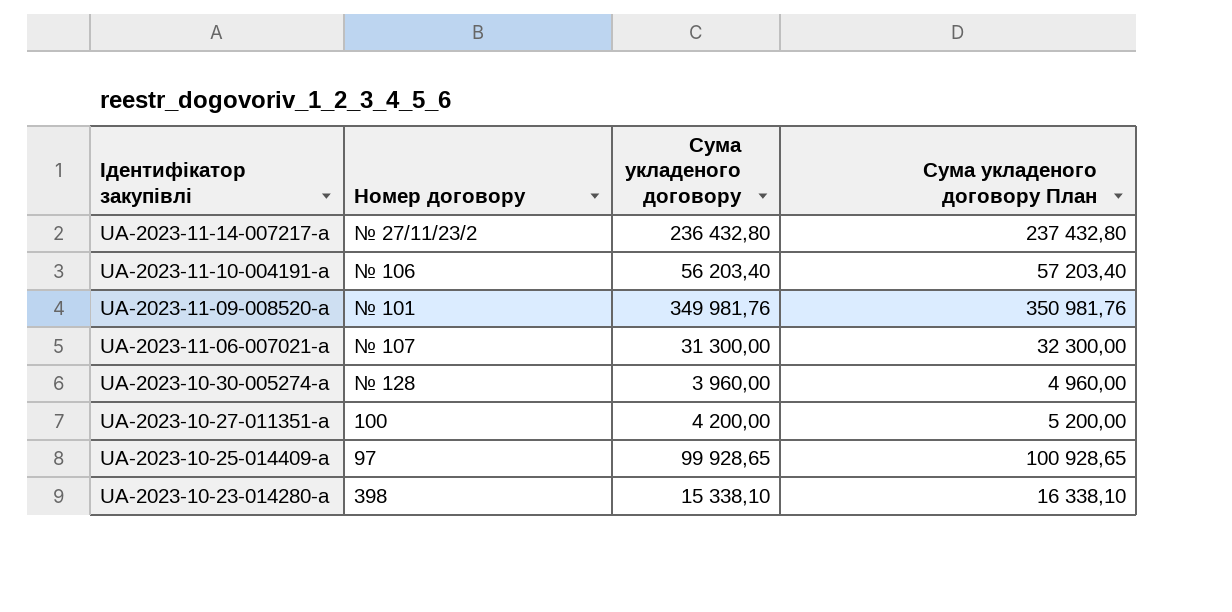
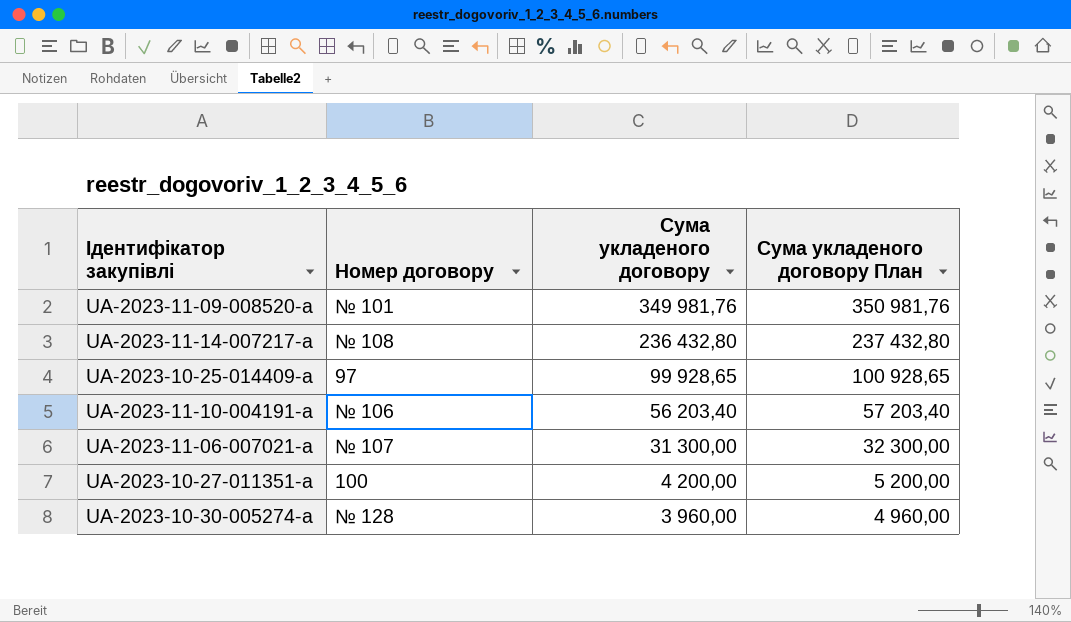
row order: Ідентифікатор закупівлі descending -> Сума укладеного договору descending
row UA-2023-10-23-014280-a: 398 | 15 338,10 | 16 338,10 -> none
UA-2023-11-14-007217-a | Номер договору: № 27/11/23/2 -> № 108

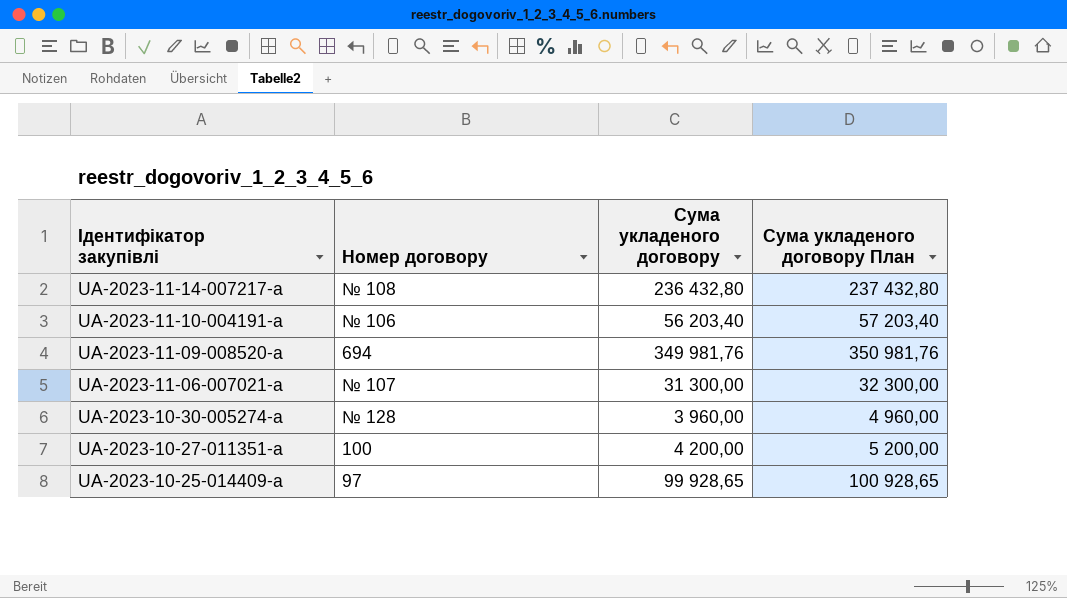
row order: Сума укладеного договору descending -> Ідентифікатор закупівлі descending
UA-2023-11-09-008520-a | Номер договору: № 101 -> 694

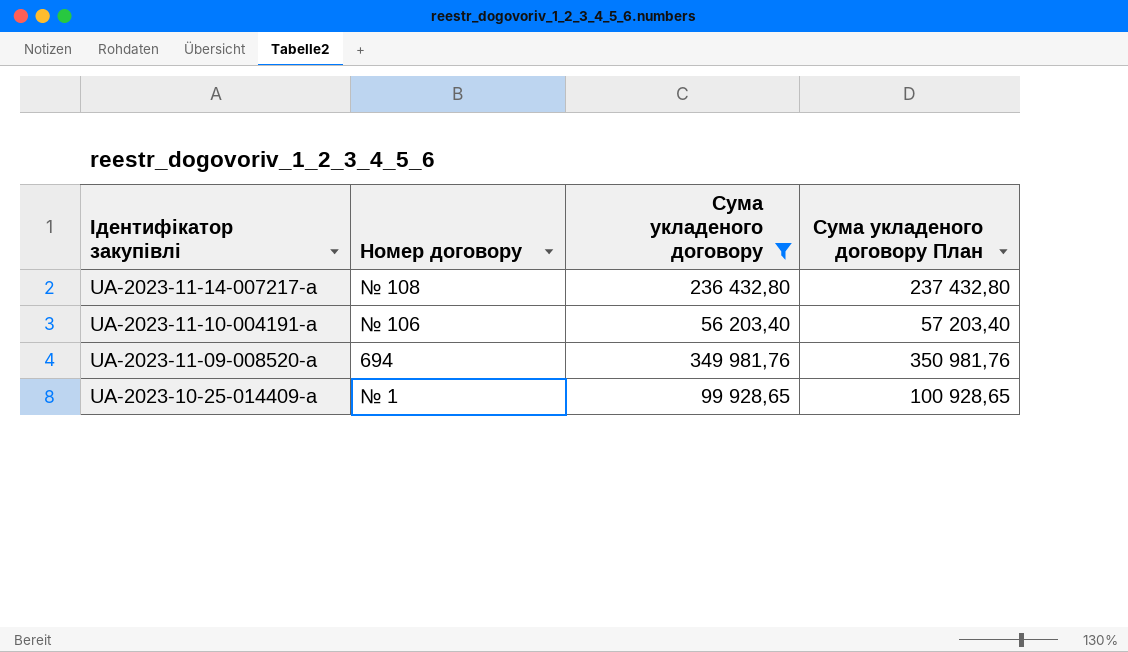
filter: none -> Сума укладеного договору >= 56 203,40
UA-2023-10-25-014409-a | Номер договору: 97 -> № 1

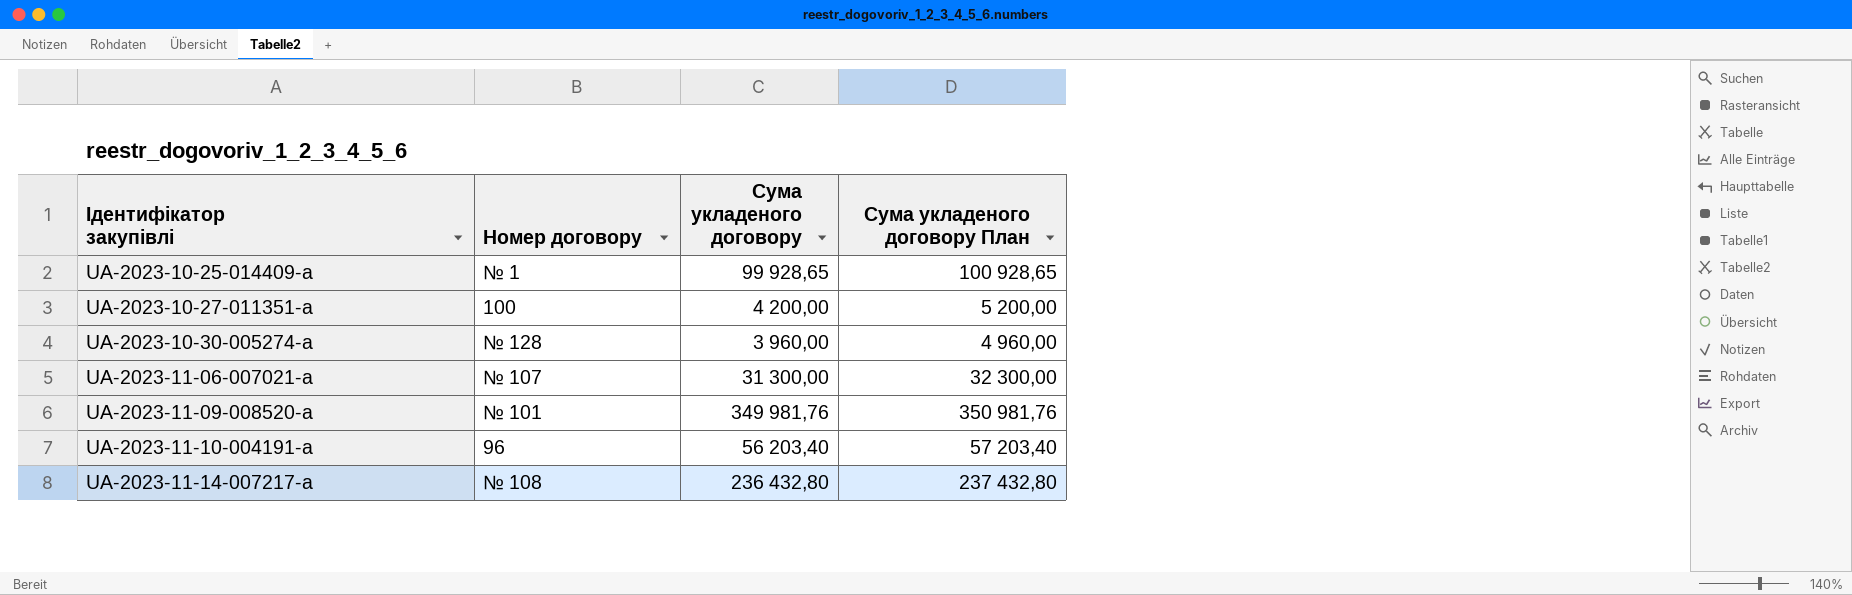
filter: Сума укладеного договору >= 56 203,40 -> none
row order: Ідентифікатор закупівлі descending -> Ідентифікатор закупівлі ascending
UA-2023-11-09-008520-a | Номер договору: 694 -> № 101
UA-2023-11-10-004191-a | Номер договору: № 106 -> 96

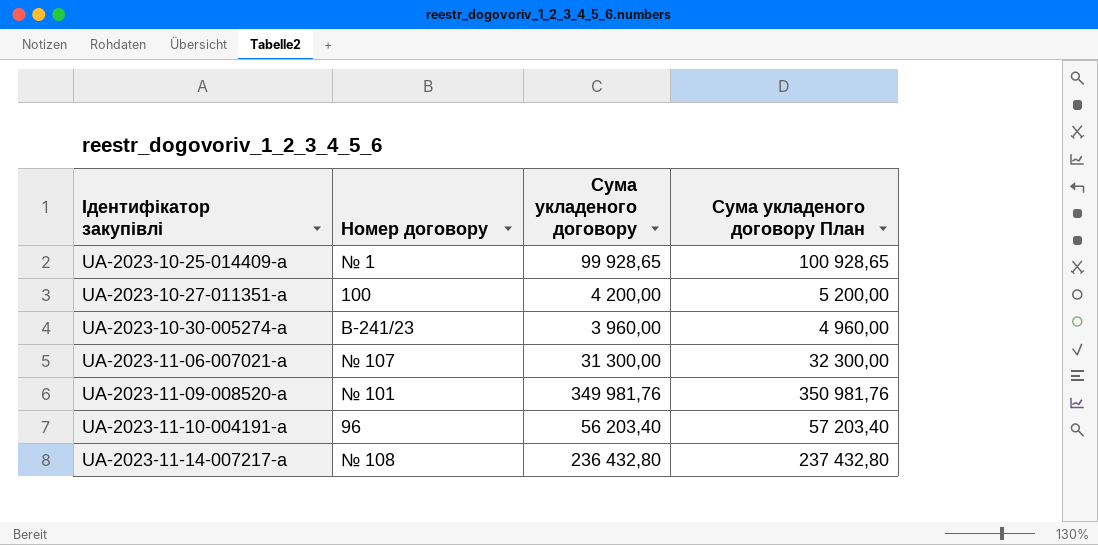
UA-2023-10-30-005274-a | Номер договору: № 128 -> В-241/23

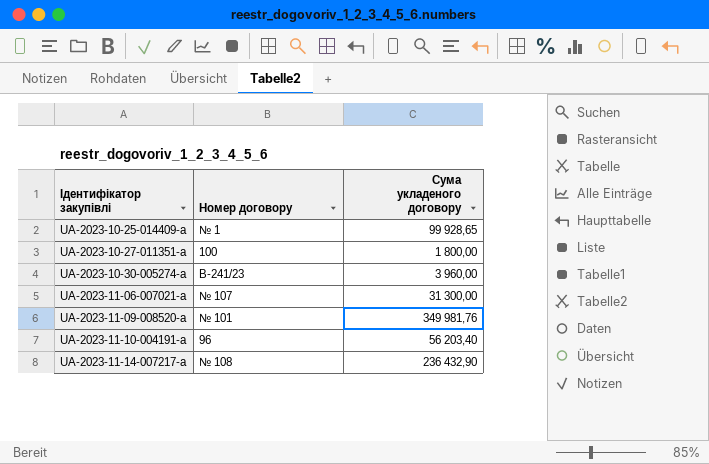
column Сума укладеного договору План | formula: [Сума укладеного договору] + 1000 -> none
UA-2023-10-27-011351-a | Сума укладеного договору: 4 200,00 -> 1 800,00
UA-2023-11-14-007217-a | Сума укладеного договору: 236 432,80 -> 236 432,90

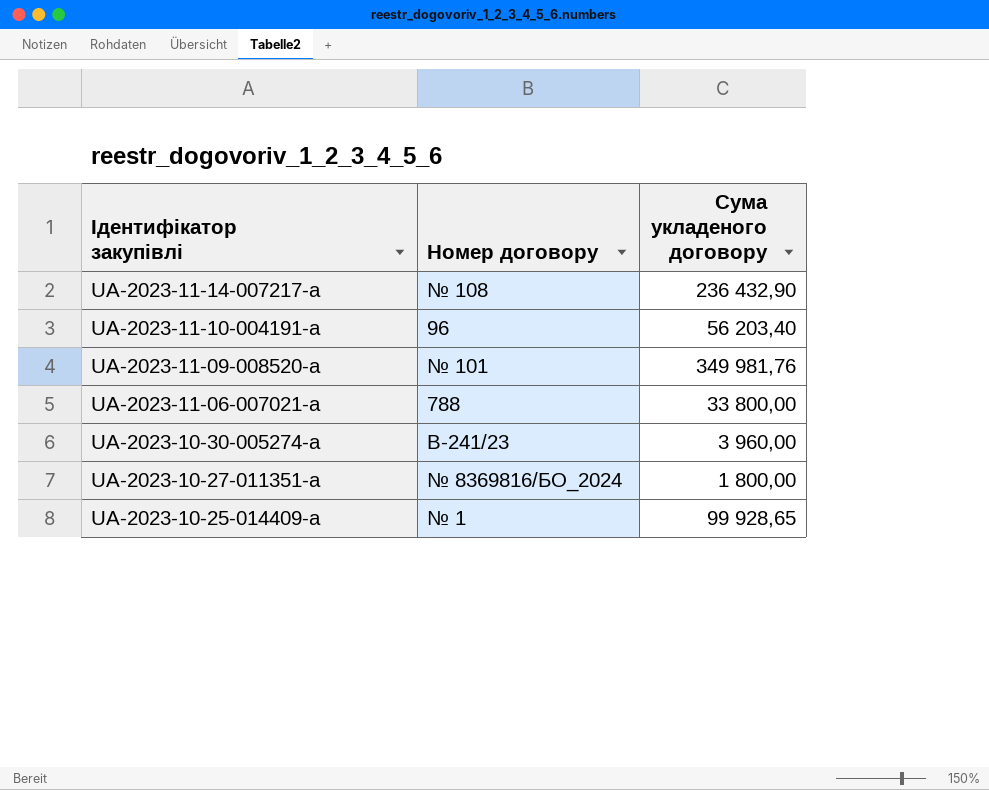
row order: Ідентифікатор закупівлі ascending -> Ідентифікатор закупівлі descending
UA-2023-11-06-007021-a | Номер договору: № 107 -> 788
UA-2023-11-06-007021-a | Сума укладеного договору: 31 300,00 -> 33 800,00
UA-2023-10-27-011351-a | Номер договору: 100 -> № 8369816/БО_2024

